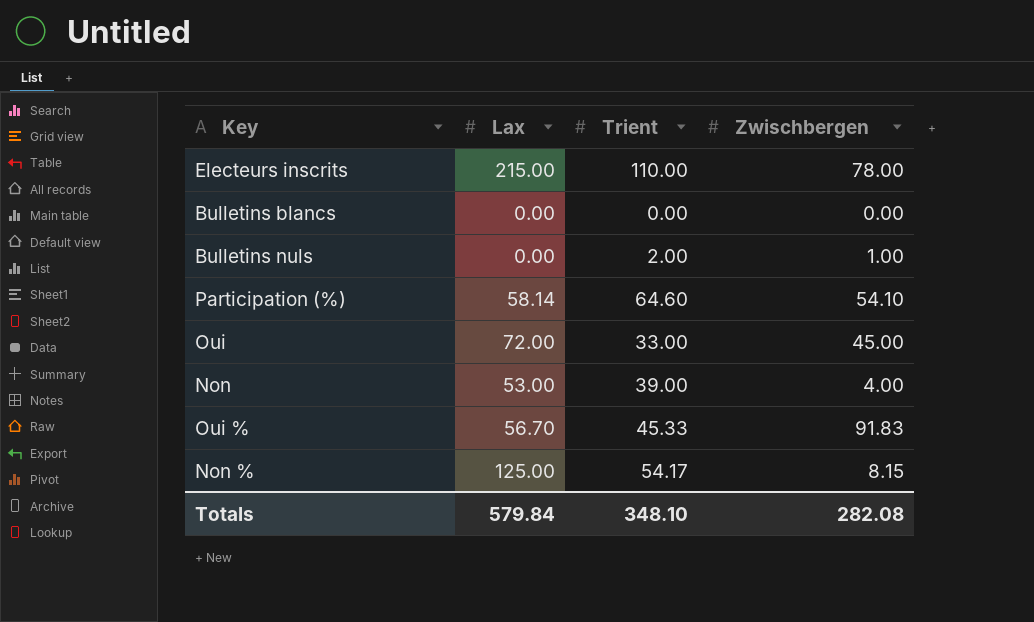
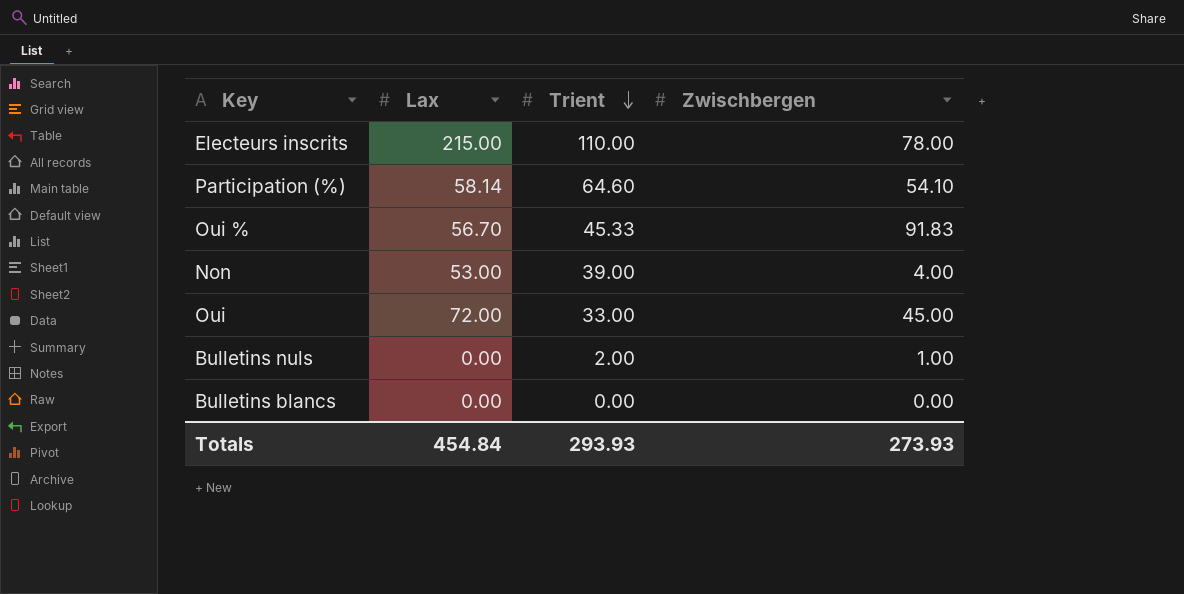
row order: none -> Trient descending
row Non %: 125.00 | 54.17 | 8.15 -> none
Totals | Lax: 579.84 -> 454.84
Totals | Trient: 348.10 -> 293.93
Totals | Zwischbergen: 282.08 -> 273.93

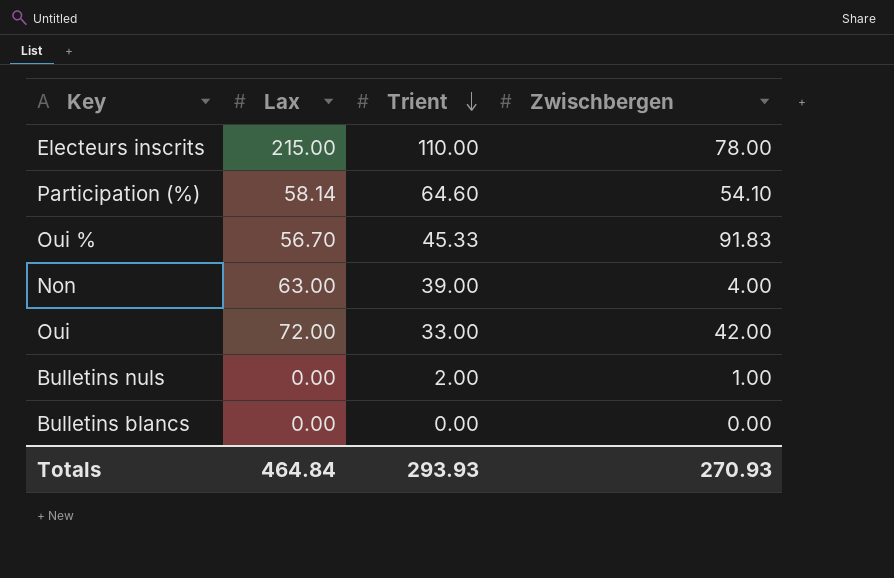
Non | Lax: 53.00 -> 63.00
Oui | Zwischbergen: 45.00 -> 42.00
Totals | Lax: 454.84 -> 464.84
Totals | Zwischbergen: 273.93 -> 270.93

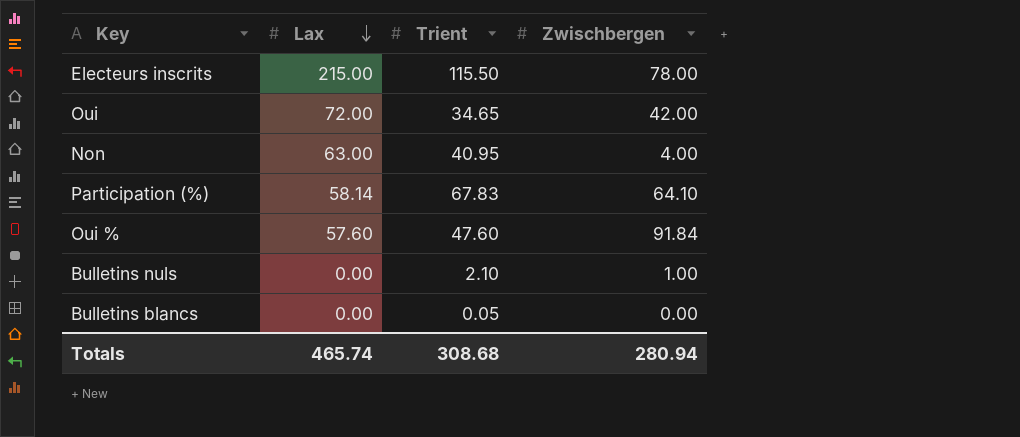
row order: Trient descending -> Lax descending
Electeurs inscrits | Trient: 110.00 -> 115.50
Oui | Trient: 33.00 -> 34.65
Non | Trient: 39.00 -> 40.95
Participation (%) | Trient: 64.60 -> 67.83
Participation (%) | Zwischbergen: 54.10 -> 64.10
Oui % | Lax: 56.70 -> 57.60
Oui % | Trient: 45.33 -> 47.60
Oui % | Zwischbergen: 91.83 -> 91.84
Bulletins nuls | Trient: 2.00 -> 2.10
Bulletins blancs | Trient: 0.00 -> 0.05
Totals | Lax: 464.84 -> 465.74
Totals | Trient: 293.93 -> 308.68
Totals | Zwischbergen: 270.93 -> 280.94

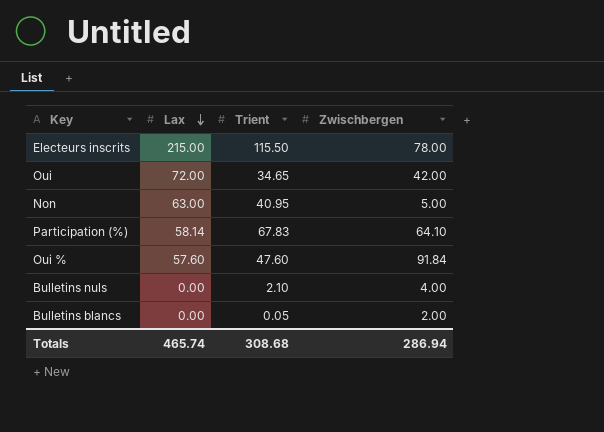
Non | Zwischbergen: 4.00 -> 5.00
Bulletins nuls | Zwischbergen: 1.00 -> 4.00
Bulletins blancs | Zwischbergen: 0.00 -> 2.00
Totals | Zwischbergen: 280.94 -> 286.94

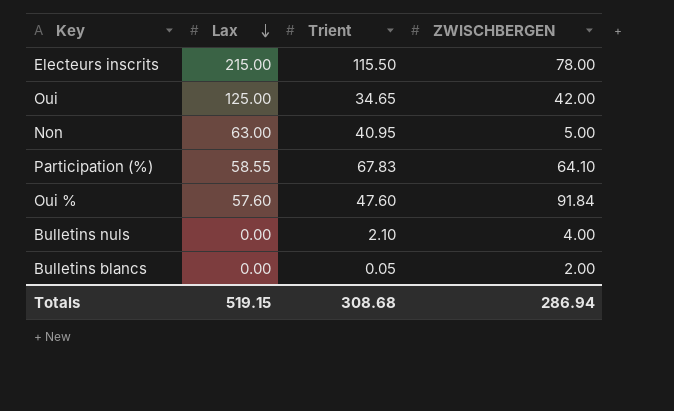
column name: Zwischbergen -> ZWISCHBERGEN
Oui | Lax: 72.00 -> 125.00
Participation (%) | Lax: 58.14 -> 58.55
Totals | Lax: 465.74 -> 519.15

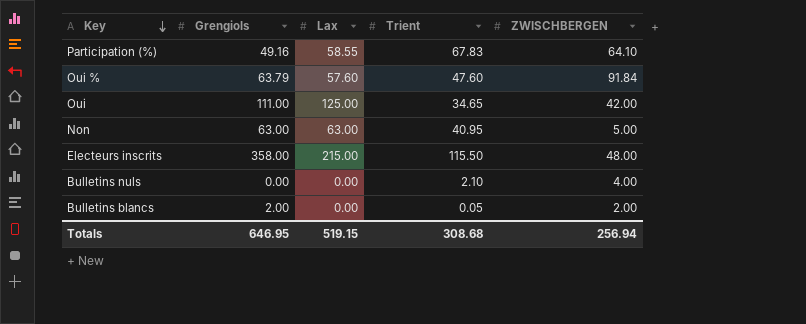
row order: Lax descending -> Key descending
column Grengiols | position: none -> 2
Electeurs inscrits | ZWISCHBERGEN: 78.00 -> 48.00
Totals | ZWISCHBERGEN: 286.94 -> 256.94

